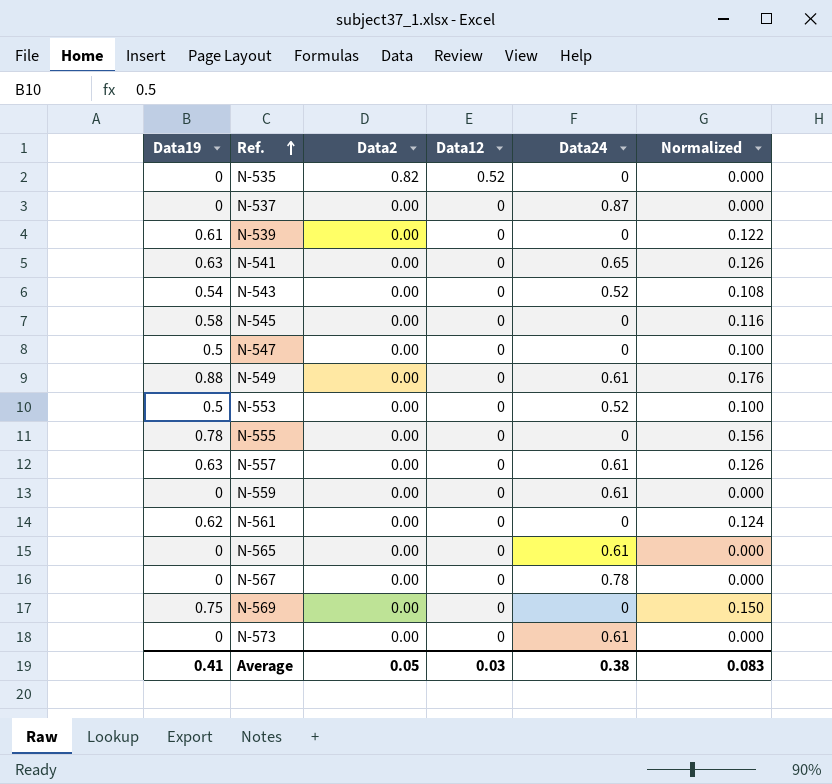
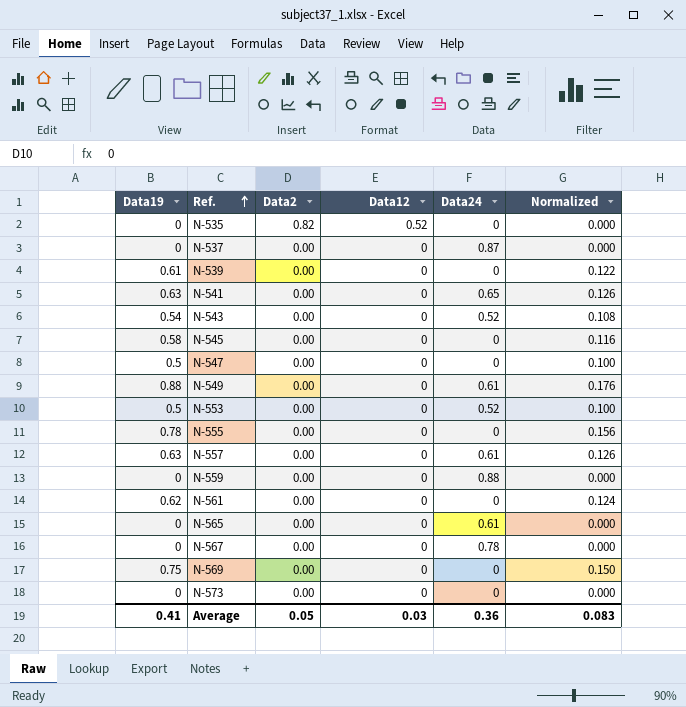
N-559 | Data24: 0.61 -> 0.88
N-573 | Data24: 0.61 -> 0
Average | Data24: 0.38 -> 0.36

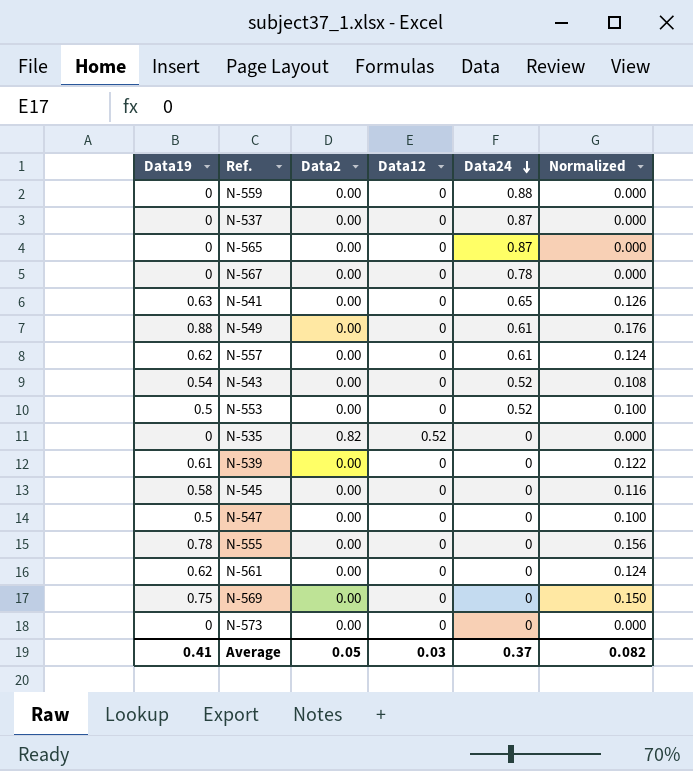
row order: Ref. ascending -> Data24 descending
N-565 | Data24: 0.61 -> 0.87
N-557 | Data19: 0.63 -> 0.62
N-557 | Normalized: 0.126 -> 0.124
Average | Data24: 0.36 -> 0.37
Average | Normalized: 0.083 -> 0.082

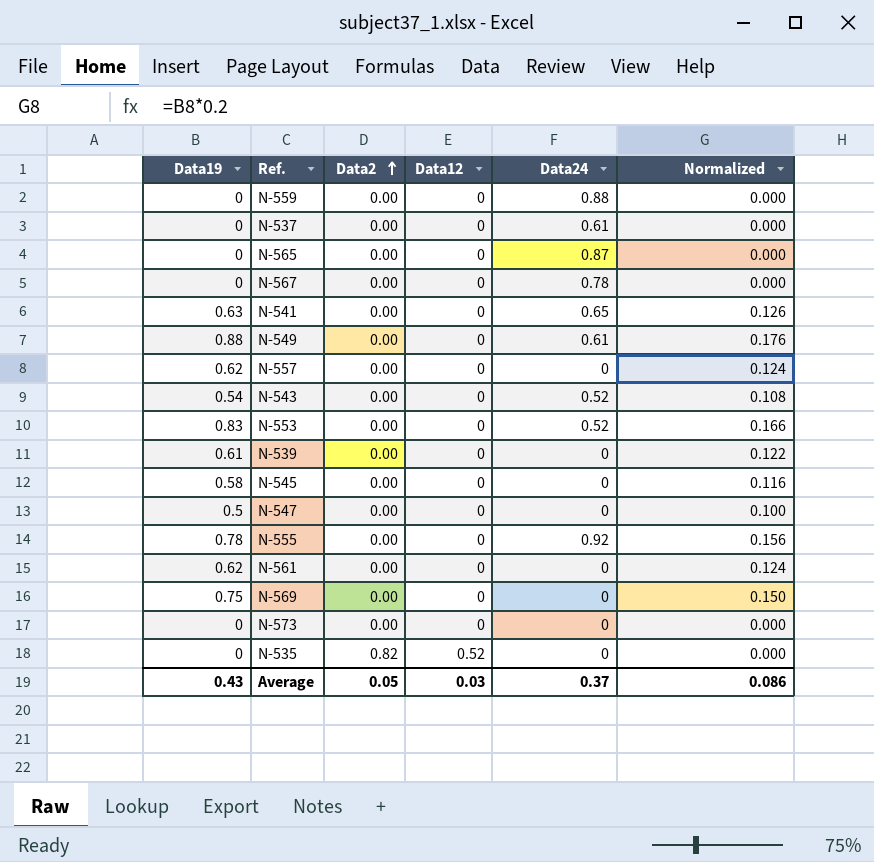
row order: Data24 descending -> Data2 ascending
N-537 | Data24: 0.87 -> 0.61
N-557 | Data24: 0.61 -> 0
N-553 | Data19: 0.5 -> 0.83
N-553 | Normalized: 0.100 -> 0.166
N-555 | Data24: 0 -> 0.92
Average | Data19: 0.41 -> 0.43
Average | Normalized: 0.082 -> 0.086

